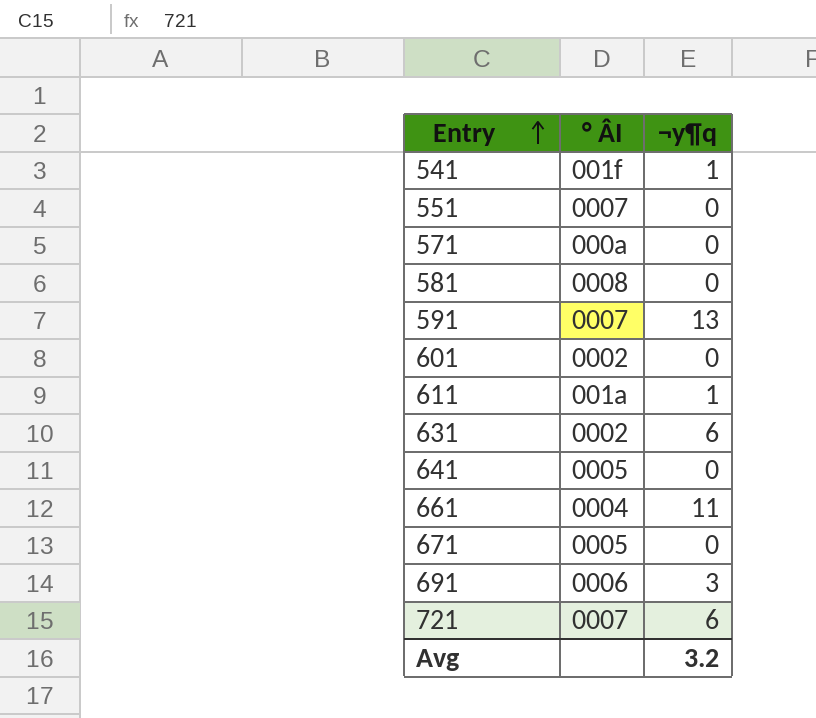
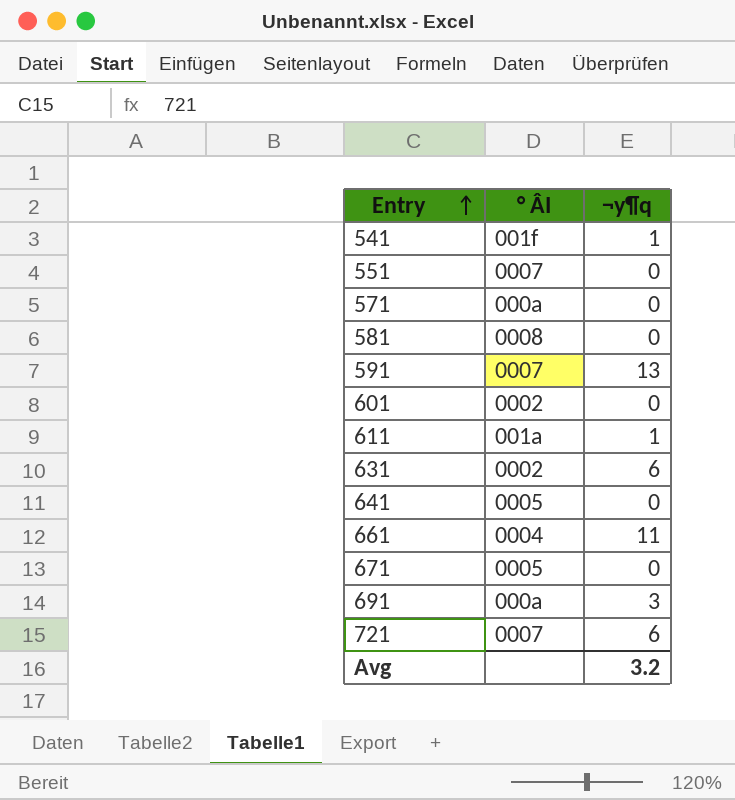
691 | ° ÂI: 0006 -> 000a

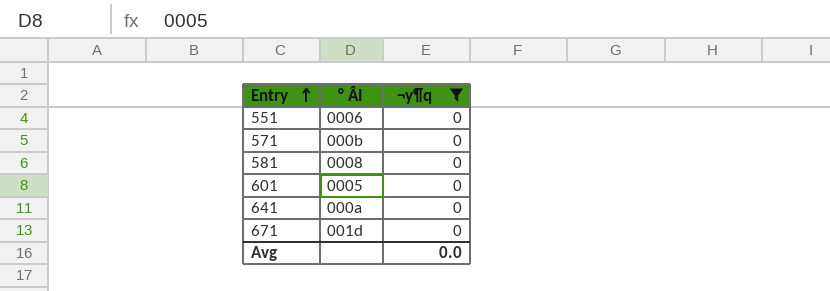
filter: none -> ¬y¶q = 0
551 | ° ÂI: 0007 -> 0006
571 | ° ÂI: 000a -> 000b
601 | ° ÂI: 0002 -> 0005
641 | ° ÂI: 0005 -> 000a
671 | ° ÂI: 0005 -> 001d
Avg | ¬y¶q: 3.2 -> 0.0

